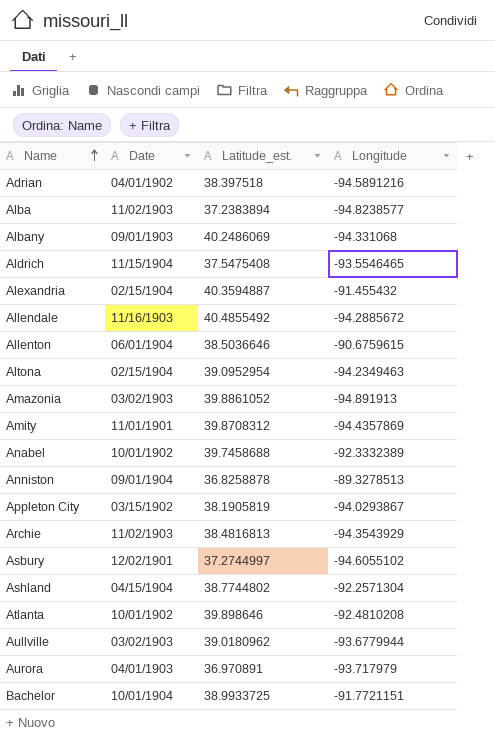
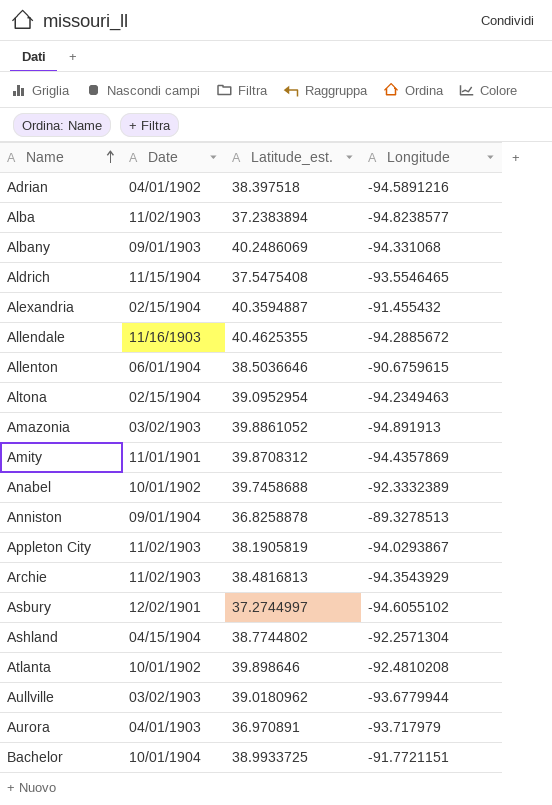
Allendale | Latitude_est.: 40.4855492 -> 40.4625355
Appleton City | Date: 03/15/1902 -> 11/02/1903

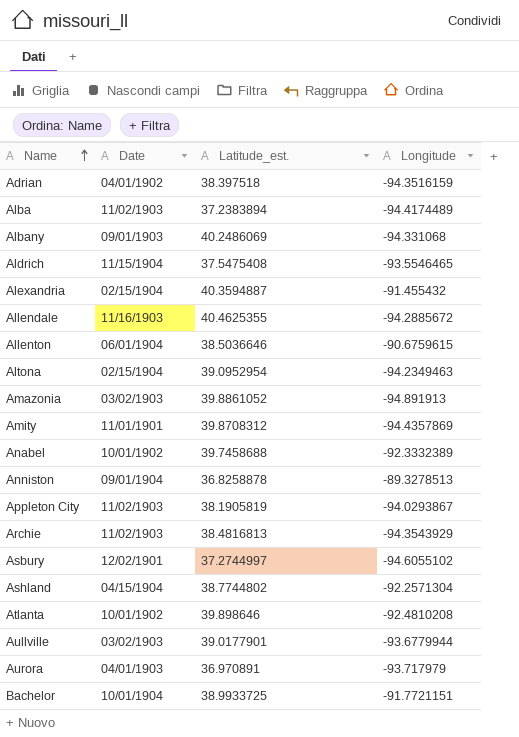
Adrian | Longitude: -94.5891216 -> -94.3516159
Alba | Longitude: -94.8238577 -> -94.4174489
Aullville | Latitude_est.: 39.0180962 -> 39.0177901

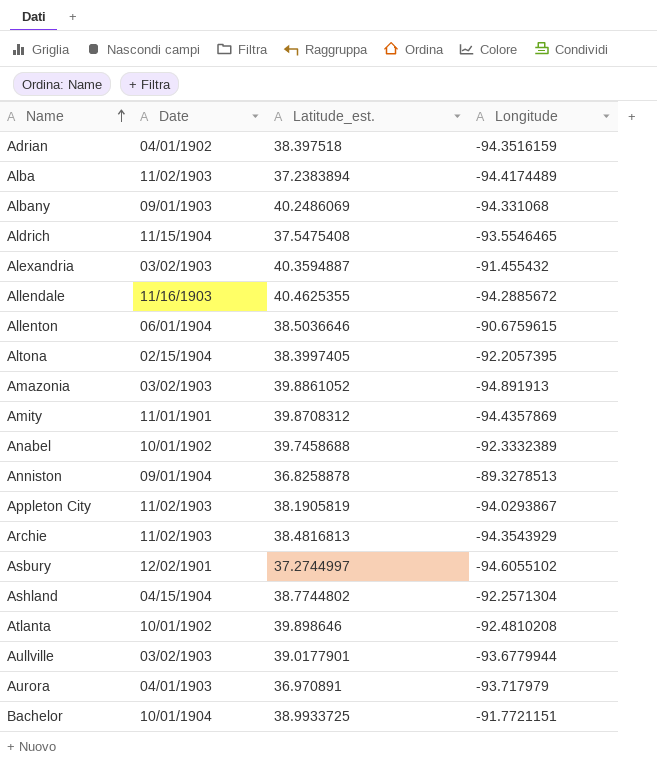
Alexandria | Date: 02/15/1904 -> 03/02/1903
Altona | Latitude_est.: 39.0952954 -> 38.3997405
Altona | Longitude: -94.2349463 -> -92.2057395

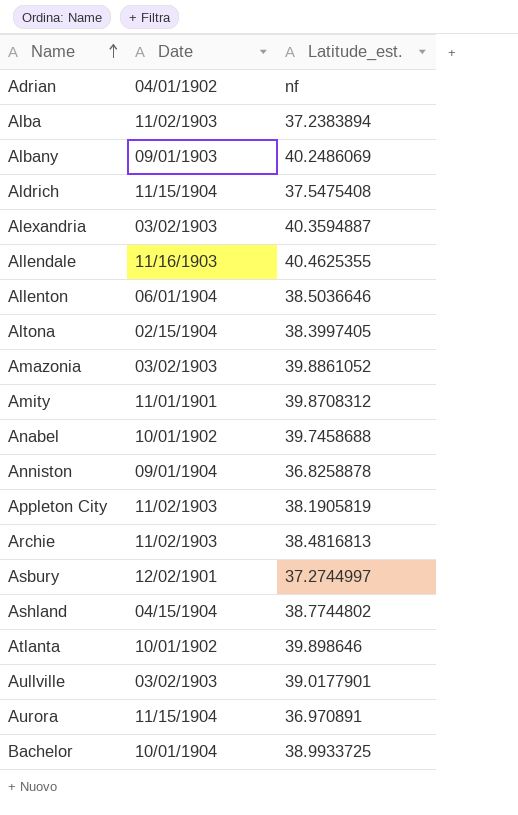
column Longitude | position: 4 -> none
Adrian | Latitude_est.: 38.397518 -> nf
Aurora | Date: 04/01/1903 -> 11/15/1904

